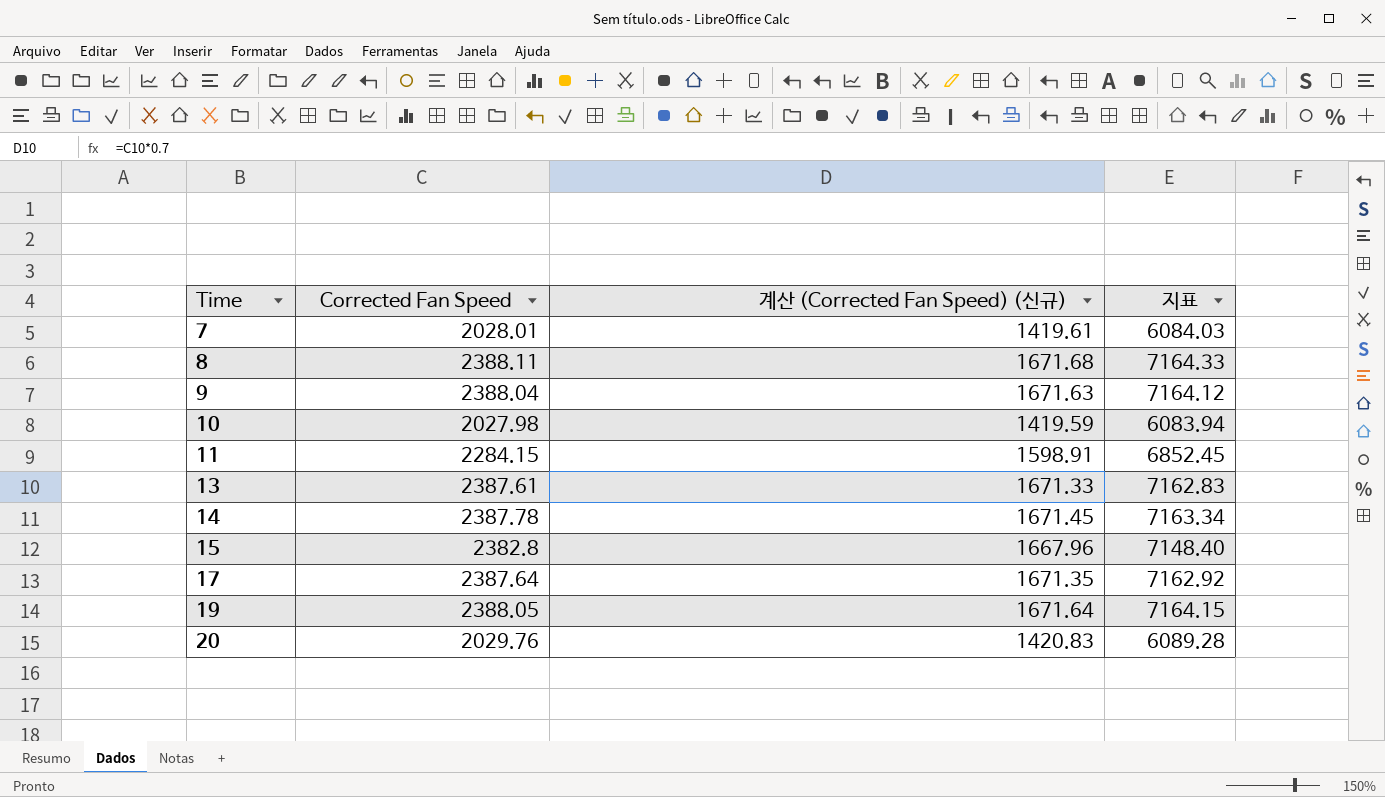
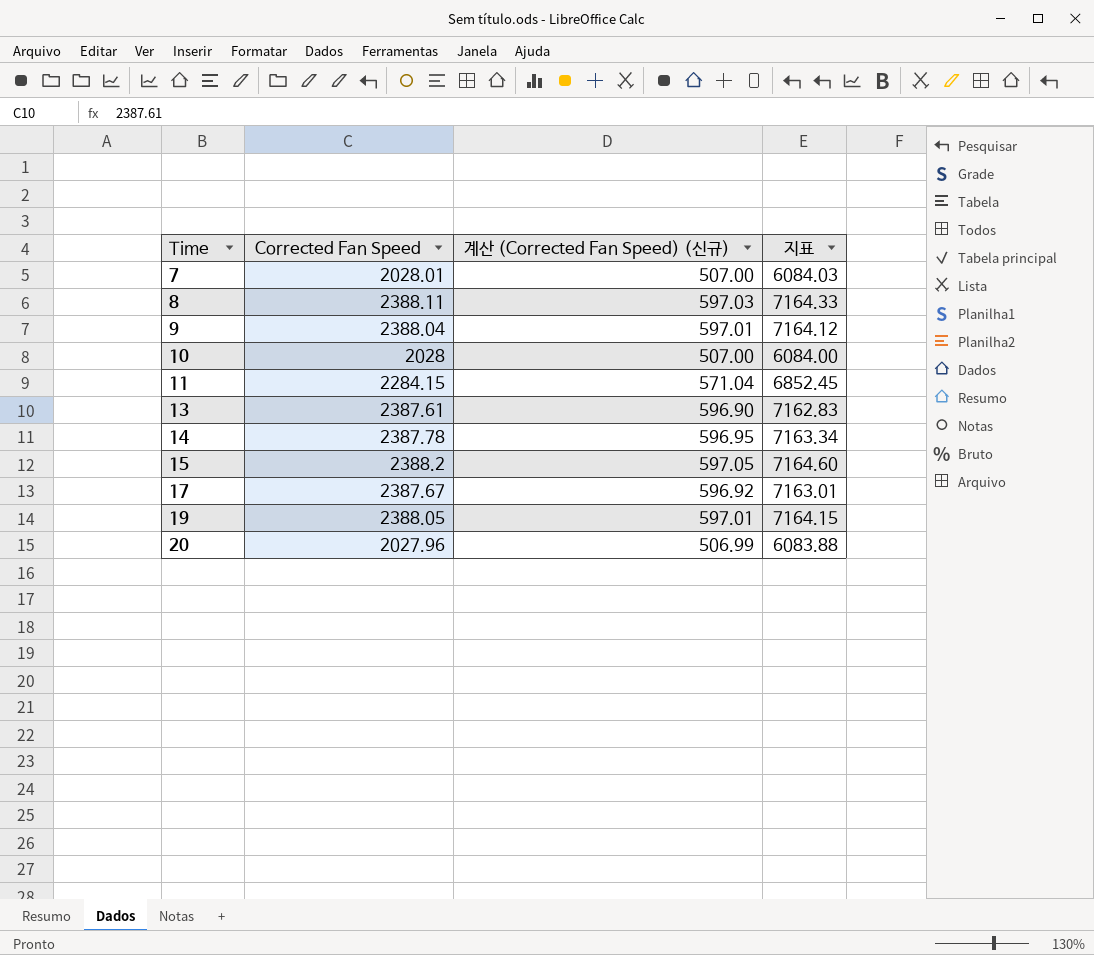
column 계산 (Corrected Fan Speed) (신규) | formula: [Corrected Fan Speed] * 0.7 -> [Corrected Fan Speed] * 0.25
10 | Corrected Fan Speed: 2027.98 -> 2028
10 | 지표: 6083.94 -> 6084.00
15 | Corrected Fan Speed: 2382.8 -> 2388.2
15 | 지표: 7148.40 -> 7164.60
17 | Corrected Fan Speed: 2387.64 -> 2387.67
17 | 지표: 7162.92 -> 7163.01
20 | Corrected Fan Speed: 2029.76 -> 2027.96
20 | 지표: 6089.28 -> 6083.88

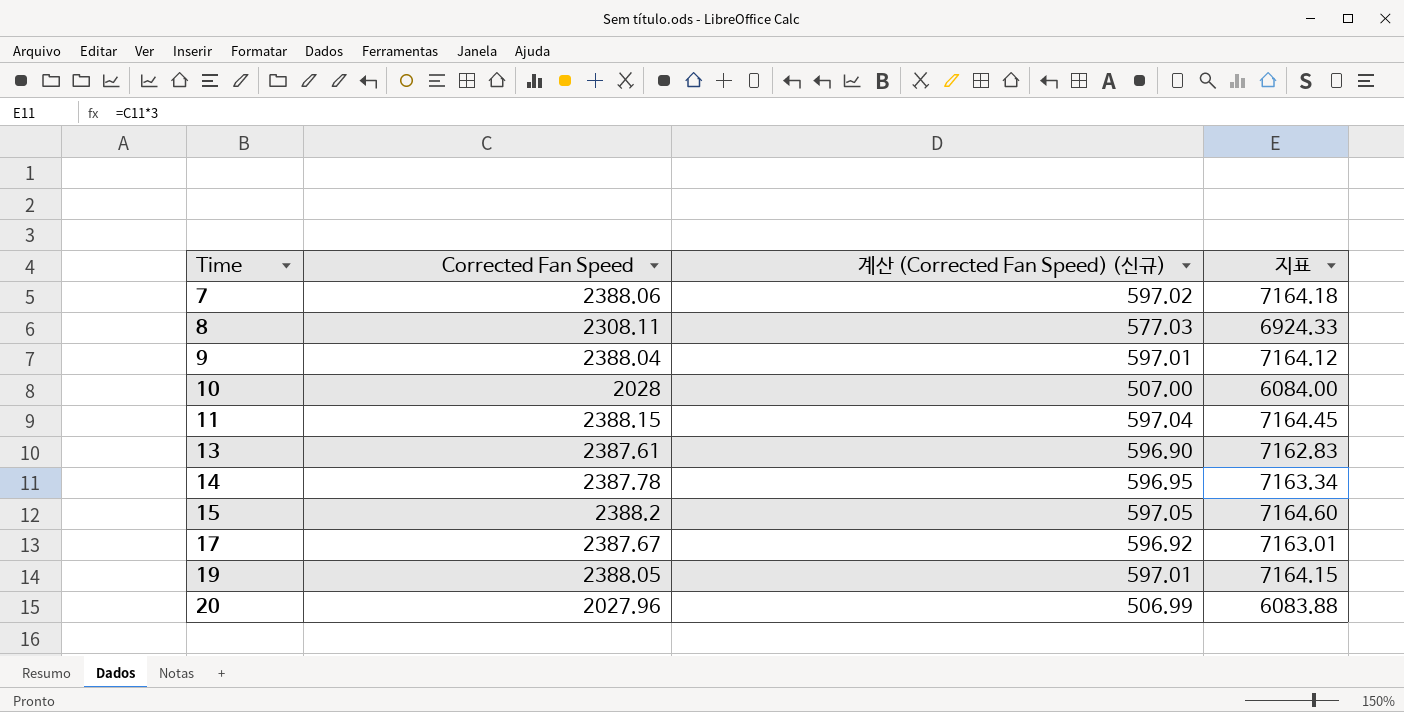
7 | Corrected Fan Speed: 2028.01 -> 2388.06
7 | 계산 (Corrected Fan Speed) (신규): 507.00 -> 597.02
7 | 지표: 6084.03 -> 7164.18
8 | Corrected Fan Speed: 2388.11 -> 2308.11
8 | 계산 (Corrected Fan Speed) (신규): 597.03 -> 577.03
8 | 지표: 7164.33 -> 6924.33
11 | Corrected Fan Speed: 2284.15 -> 2388.15
11 | 계산 (Corrected Fan Speed) (신규): 571.04 -> 597.04
11 | 지표: 6852.45 -> 7164.45

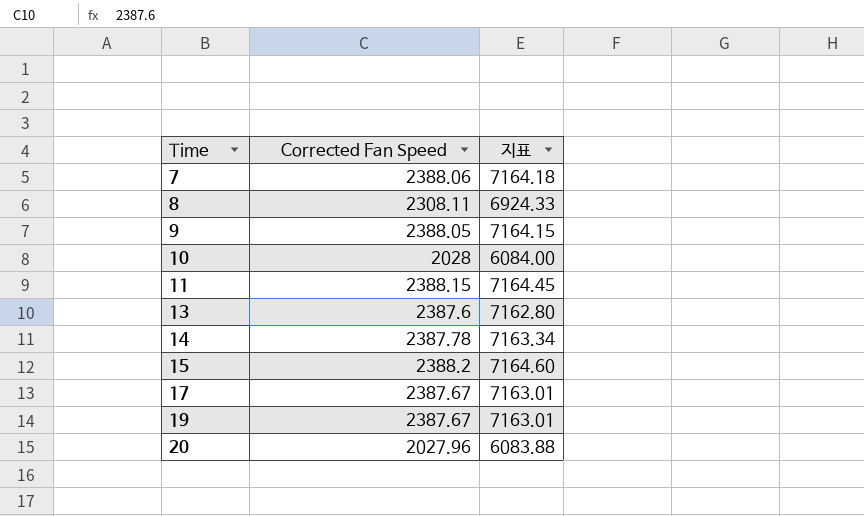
column 계산 (Corrected Fan Speed) (신규) | formula: [Corrected Fan Speed] * 0.25 -> none
9 | Corrected Fan Speed: 2388.04 -> 2388.05
9 | 지표: 7164.12 -> 7164.15
13 | Corrected Fan Speed: 2387.61 -> 2387.6
13 | 지표: 7162.83 -> 7162.80
19 | Corrected Fan Speed: 2388.05 -> 2387.67
19 | 지표: 7164.15 -> 7163.01

